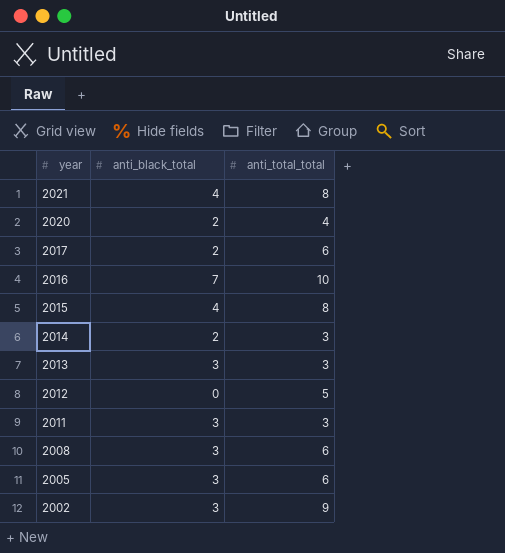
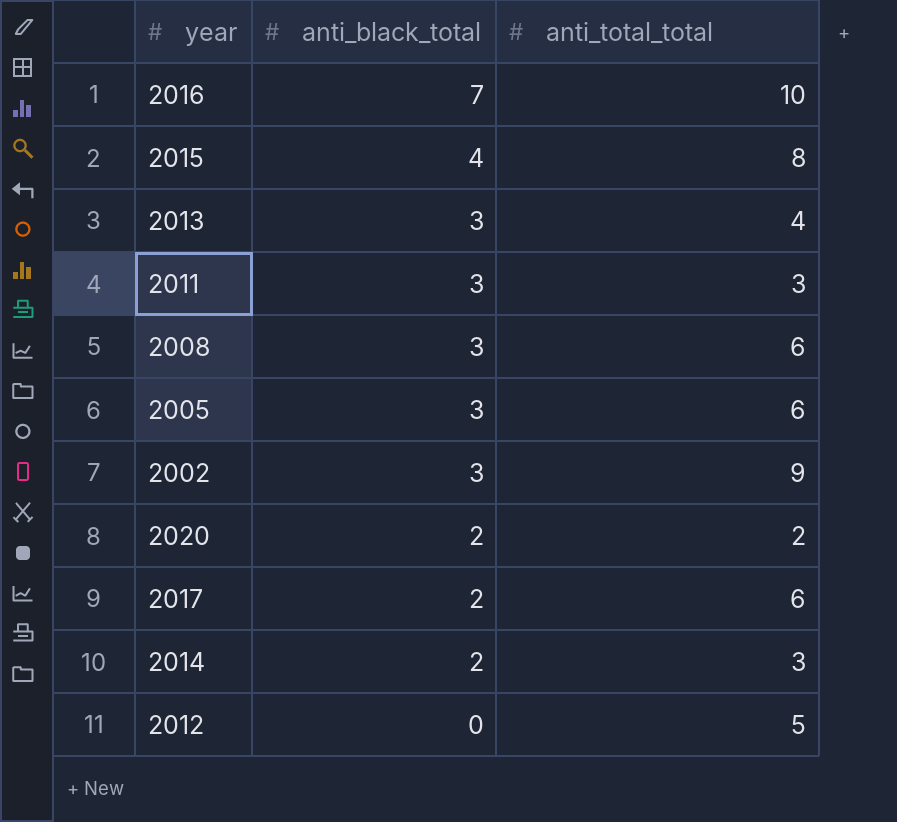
row order: year descending -> anti_black_total descending
row 2021: 4 | 8 -> none
2013 | anti_total_total: 3 -> 4
2020 | anti_total_total: 4 -> 2

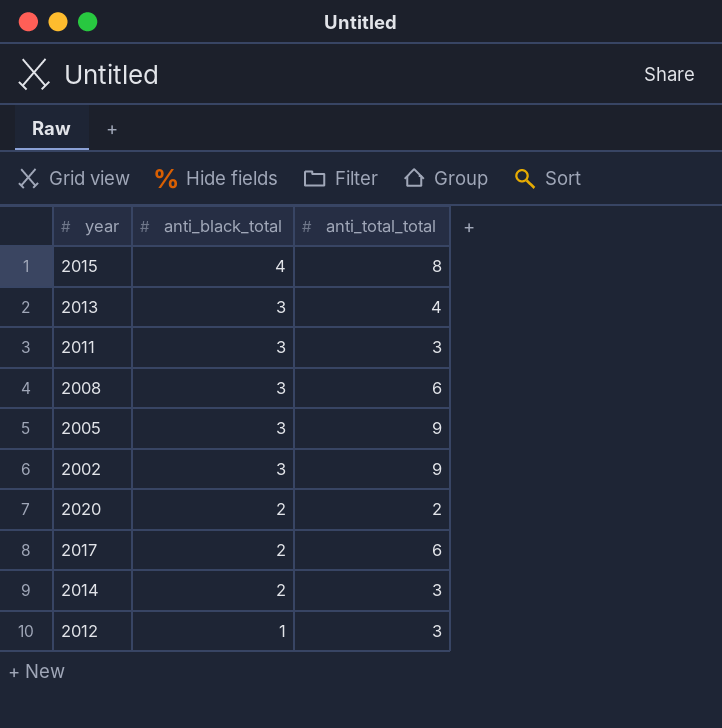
row 2016: 7 | 10 -> none
2005 | anti_total_total: 6 -> 9
2012 | anti_black_total: 0 -> 1
2012 | anti_total_total: 5 -> 3

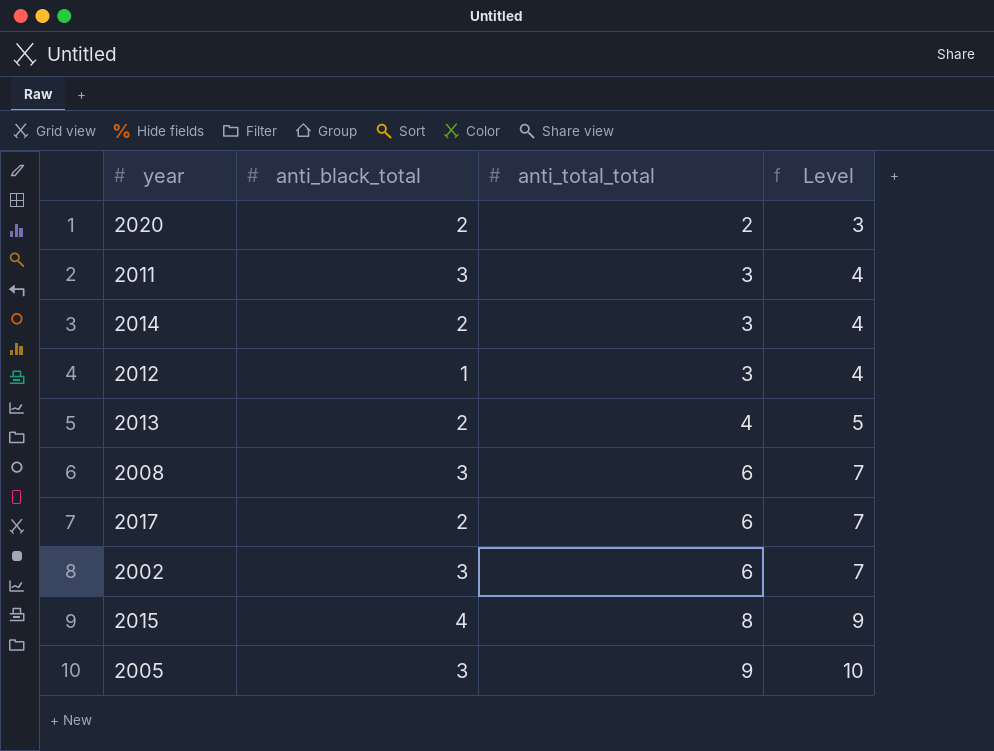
row order: anti_black_total descending -> anti_total_total ascending
column Level | formula: none -> [anti_total_total] + 1
2013 | anti_black_total: 3 -> 2
2002 | anti_total_total: 9 -> 6

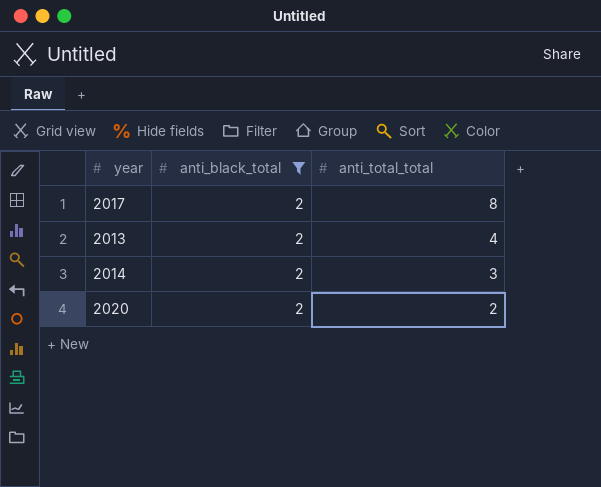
filter: none -> anti_black_total = 2
row order: anti_total_total ascending -> anti_total_total descending
column Level | formula: [anti_total_total] + 1 -> none
2017 | anti_total_total: 6 -> 8

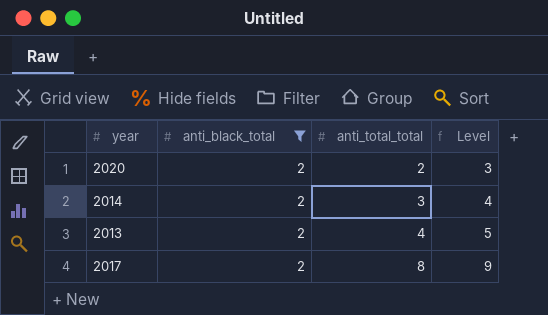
row order: anti_total_total descending -> anti_total_total ascending
column Level | formula: none -> [anti_total_total] + 1

